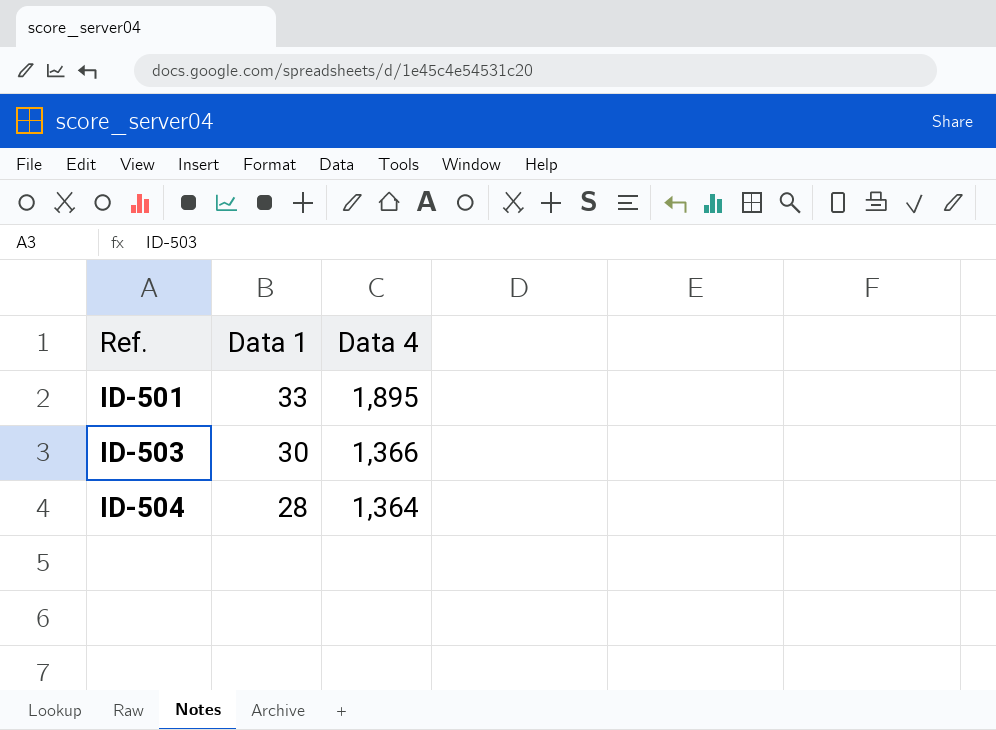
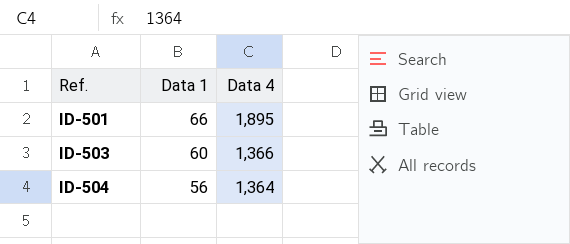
ID-501 | Data 1: 33 -> 66
ID-503 | Data 1: 30 -> 60
ID-504 | Data 1: 28 -> 56

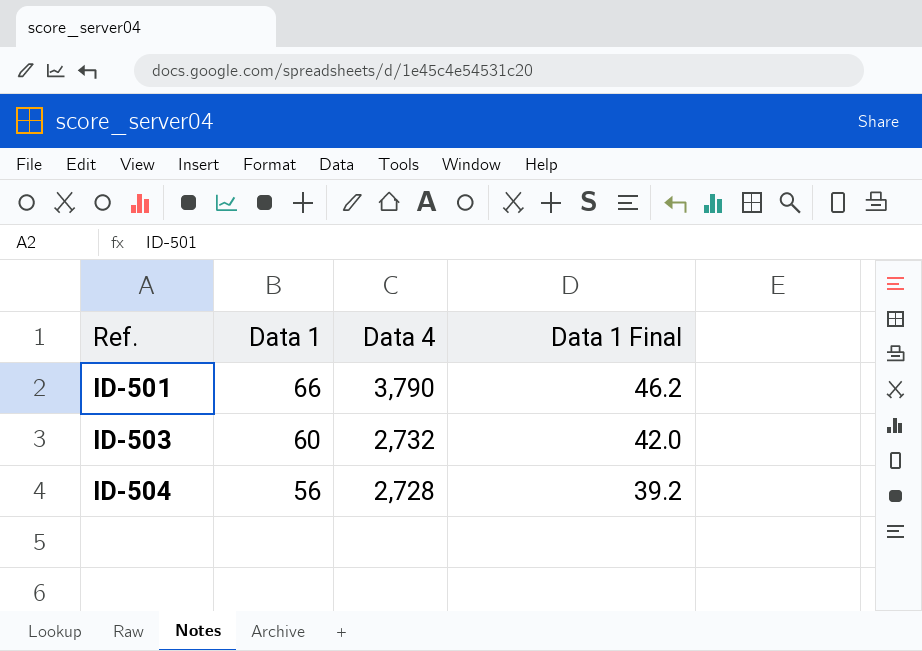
column Data 1 Final | formula: none -> [Data 1] * 0.7
ID-501 | Data 4: 1,895 -> 3,790
ID-503 | Data 4: 1,366 -> 2,732
ID-504 | Data 4: 1,364 -> 2,728

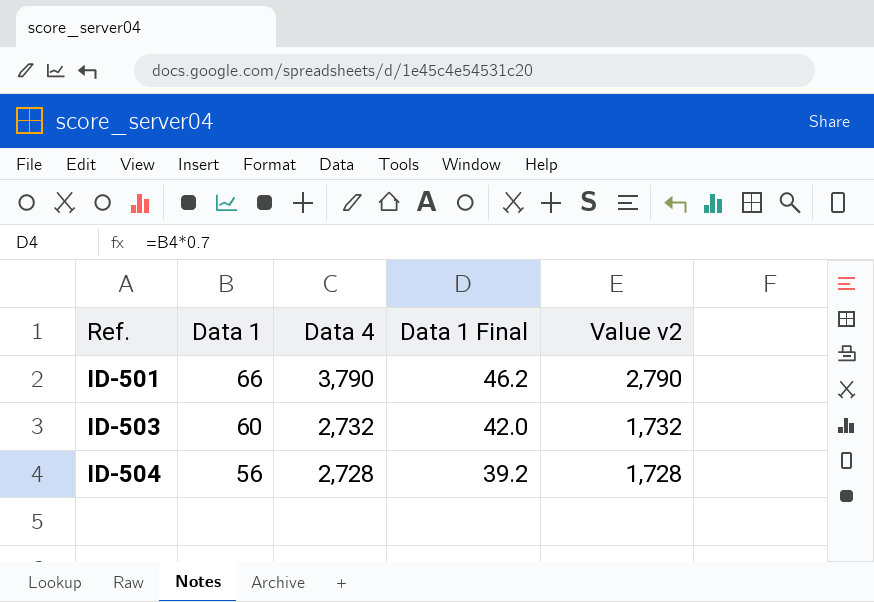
column Value v2 | formula: none -> [Data 4] - 1000

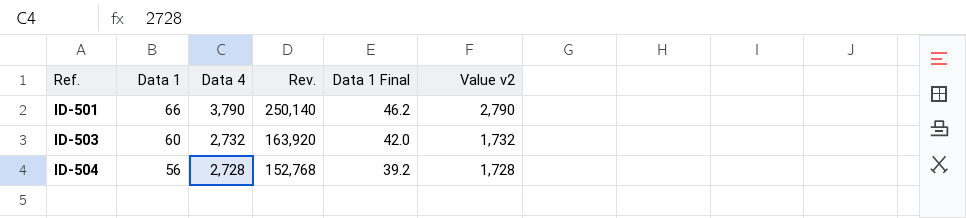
column Rev. | formula: none -> [Data 1] * [Data 4]

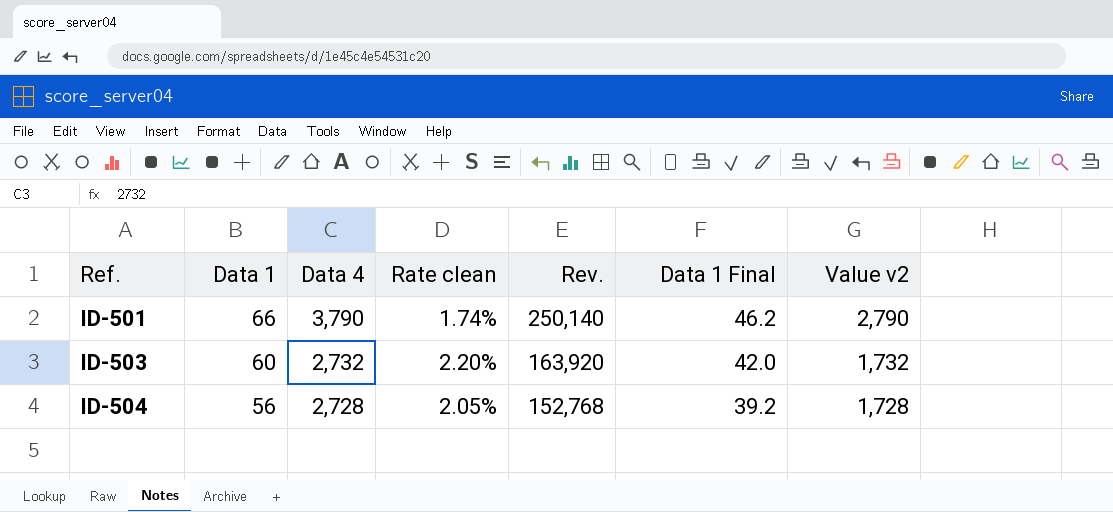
column Rate clean | formula: none -> [Data 1] / [Data 4]

